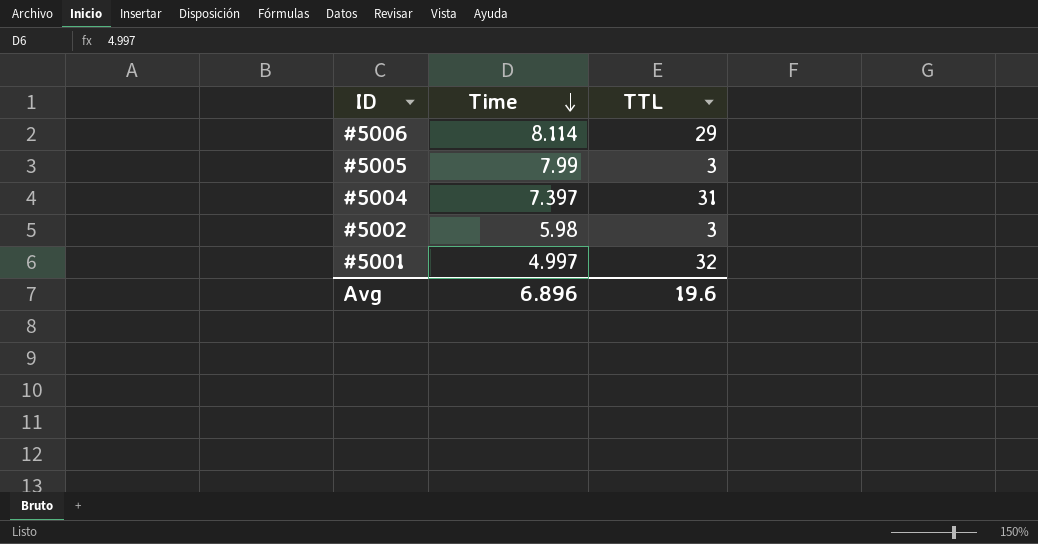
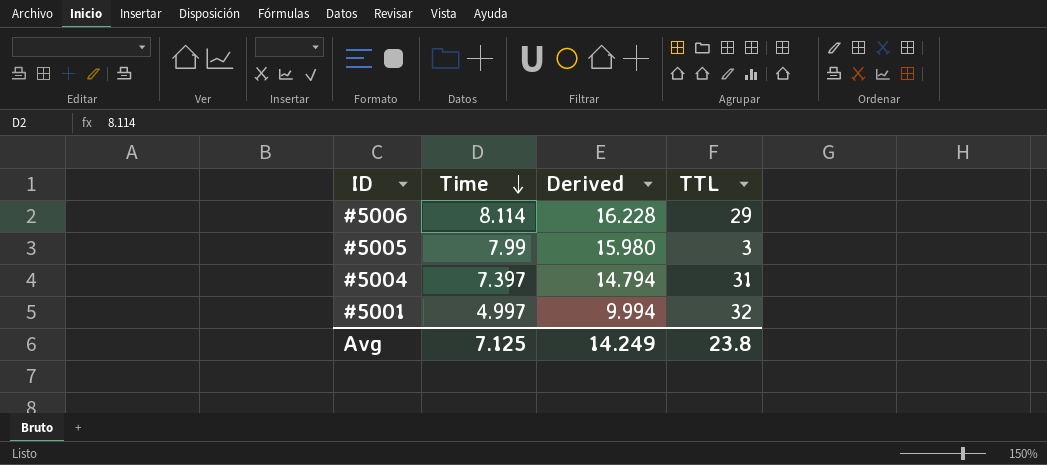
column Derived | formula: none -> [Time] * 2
row #5002: 5.98 | 3 -> none
Avg | Time: 6.896 -> 7.125
Avg | TTL: 19.6 -> 23.8

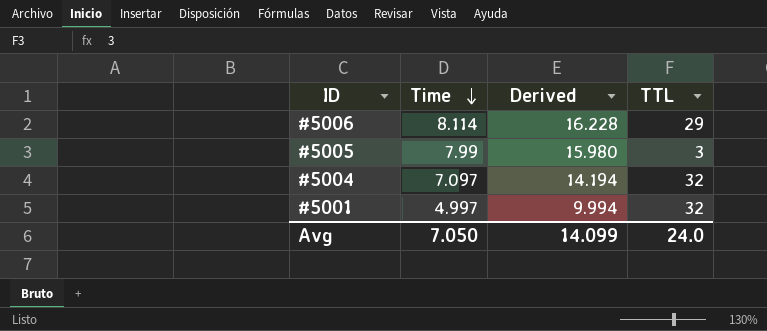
#5004 | Time: 7.397 -> 7.097
#5004 | Derived: 14.794 -> 14.194
#5004 | TTL: 31 -> 32
Avg | Time: 7.125 -> 7.050
Avg | Derived: 14.249 -> 14.099
Avg | TTL: 23.8 -> 24.0

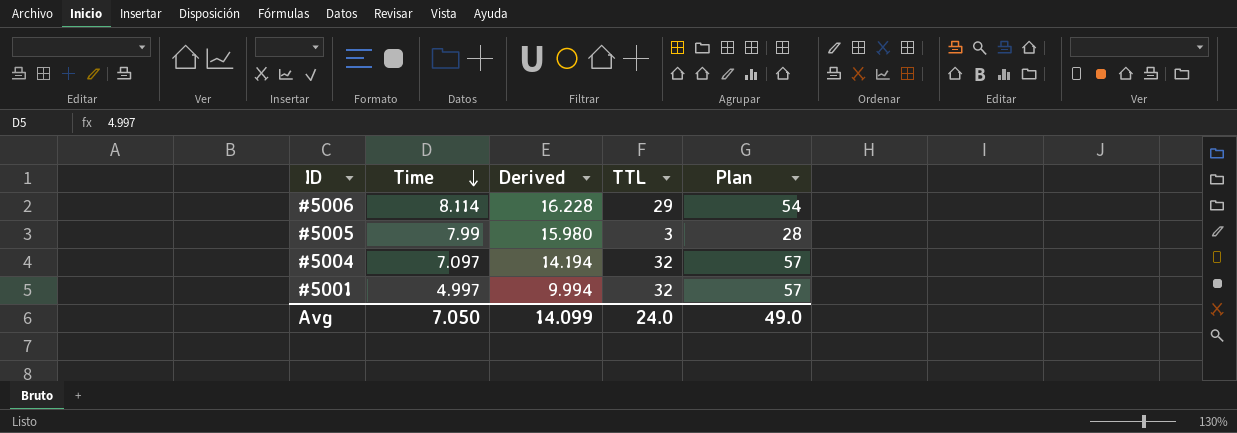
column Plan | formula: none -> [TTL] + 25

